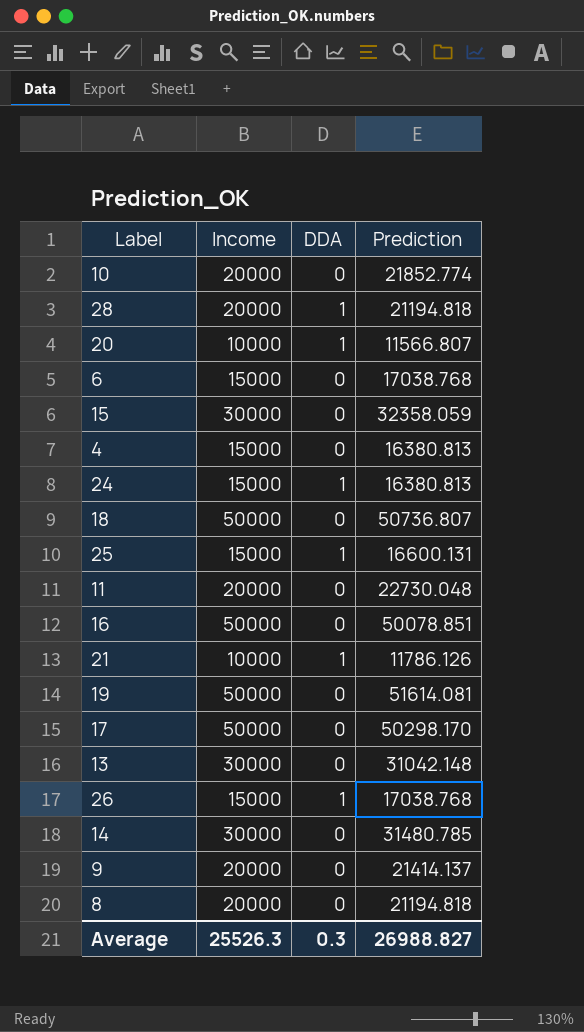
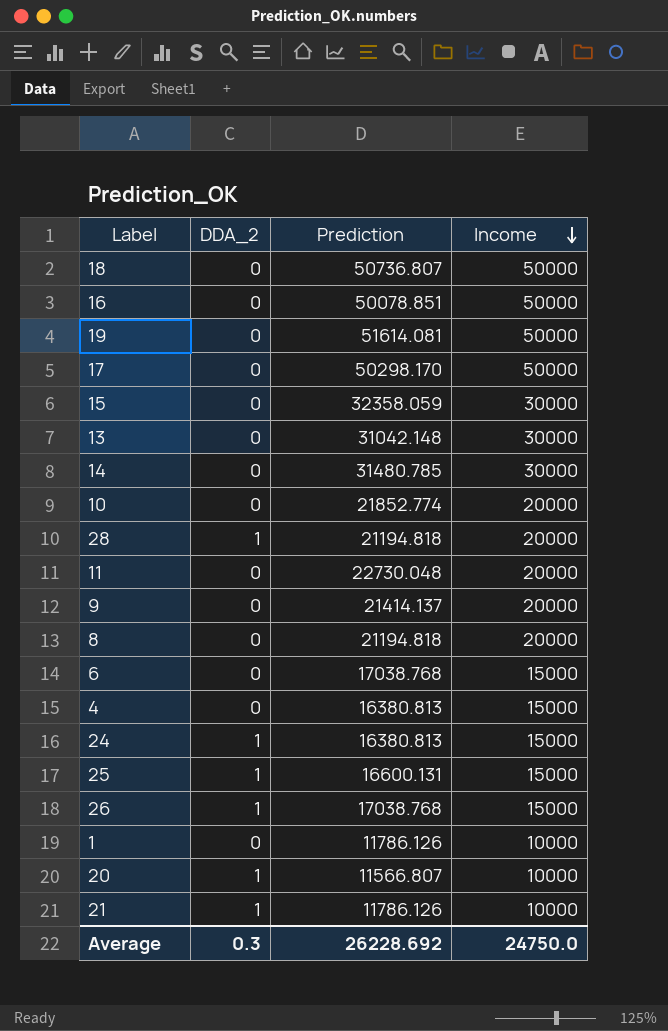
row order: none -> Income descending
column name: DDA -> DDA_2
column Income | position: 2 -> 4
row 1: none -> 0 | 11786.126 | 10000
Average | Prediction: 26988.827 -> 26228.692
Average | Income: 25526.3 -> 24750.0

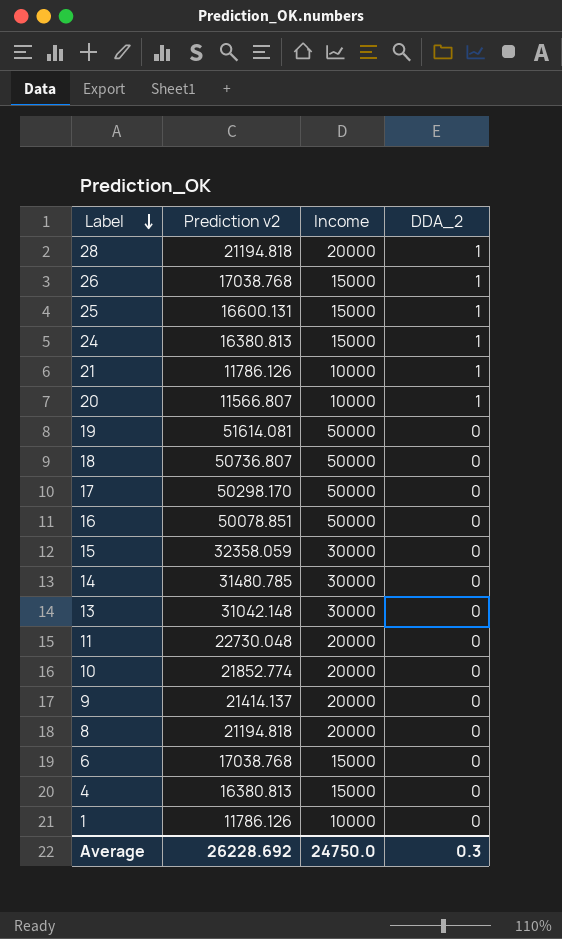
row order: Income descending -> Label descending
column name: Prediction -> Prediction v2
column DDA_2 | position: 2 -> 4

